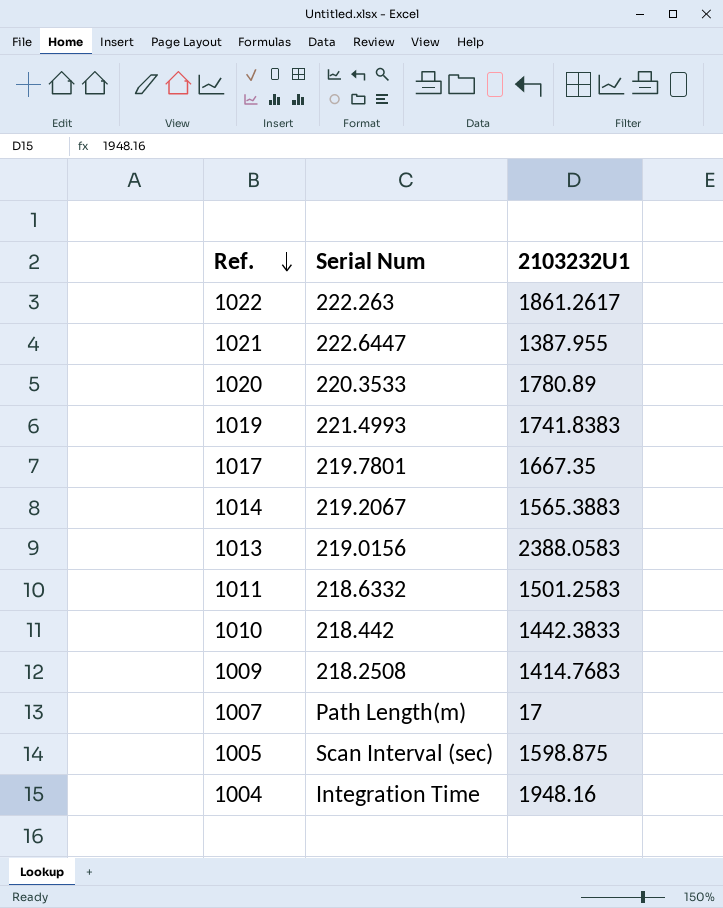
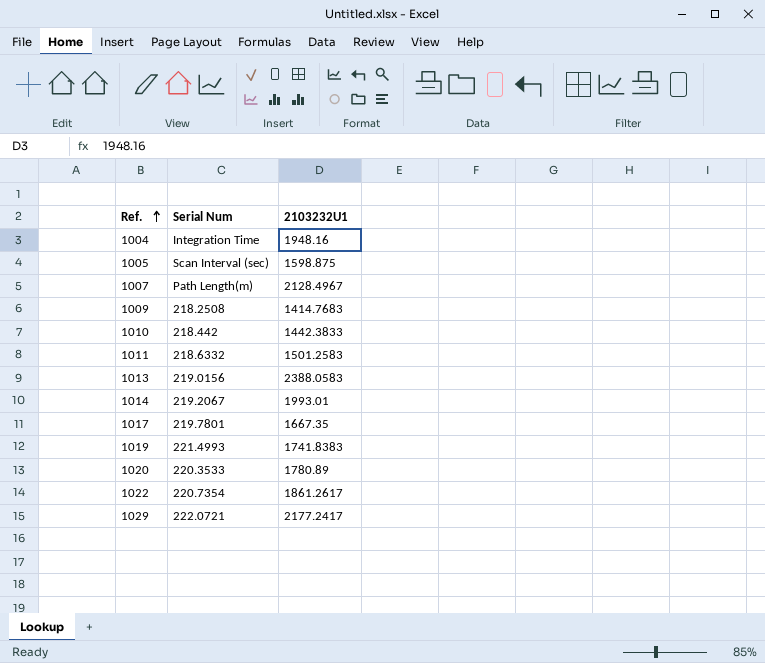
row order: Ref. descending -> Ref. ascending
row 1021: 222.6447 | 1387.955 -> none
1007 | 2103232U1: 17 -> 2128.4967
1014 | 2103232U1: 1565.3883 -> 1993.01
1022 | Serial Num: 222.263 -> 220.7354
row 1029: none -> 222.0721 | 2177.2417

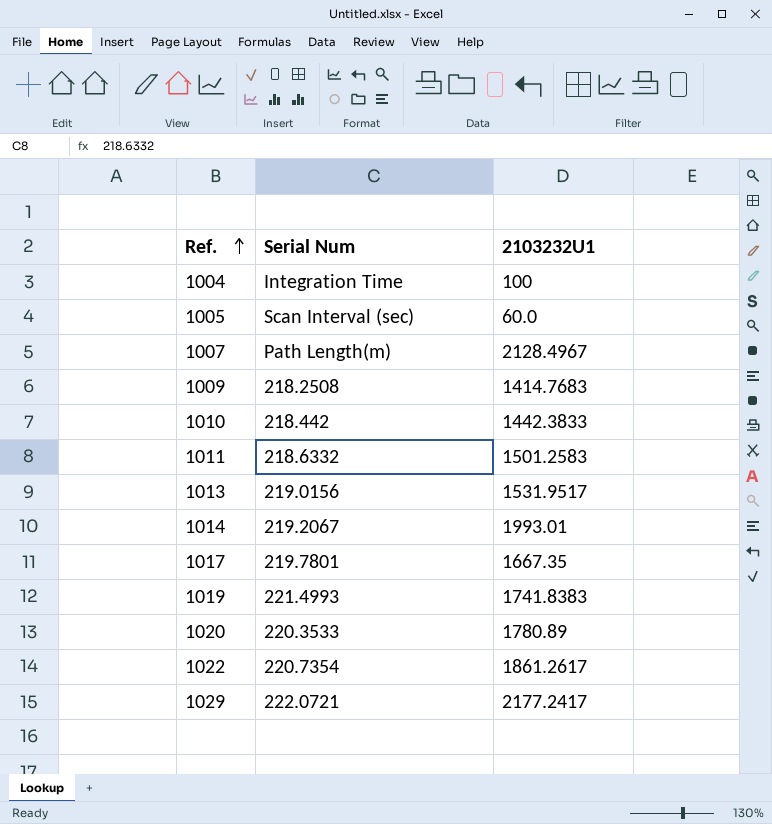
1004 | 2103232U1: 1948.16 -> 100
1005 | 2103232U1: 1598.875 -> 60.0
1013 | 2103232U1: 2388.0583 -> 1531.9517

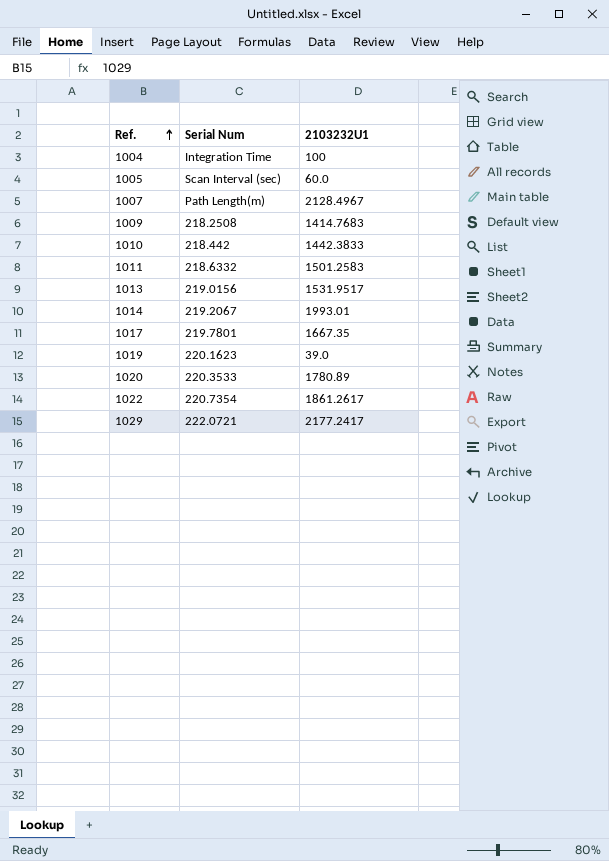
1019 | Serial Num: 221.4993 -> 220.1623
1019 | 2103232U1: 1741.8383 -> 39.0

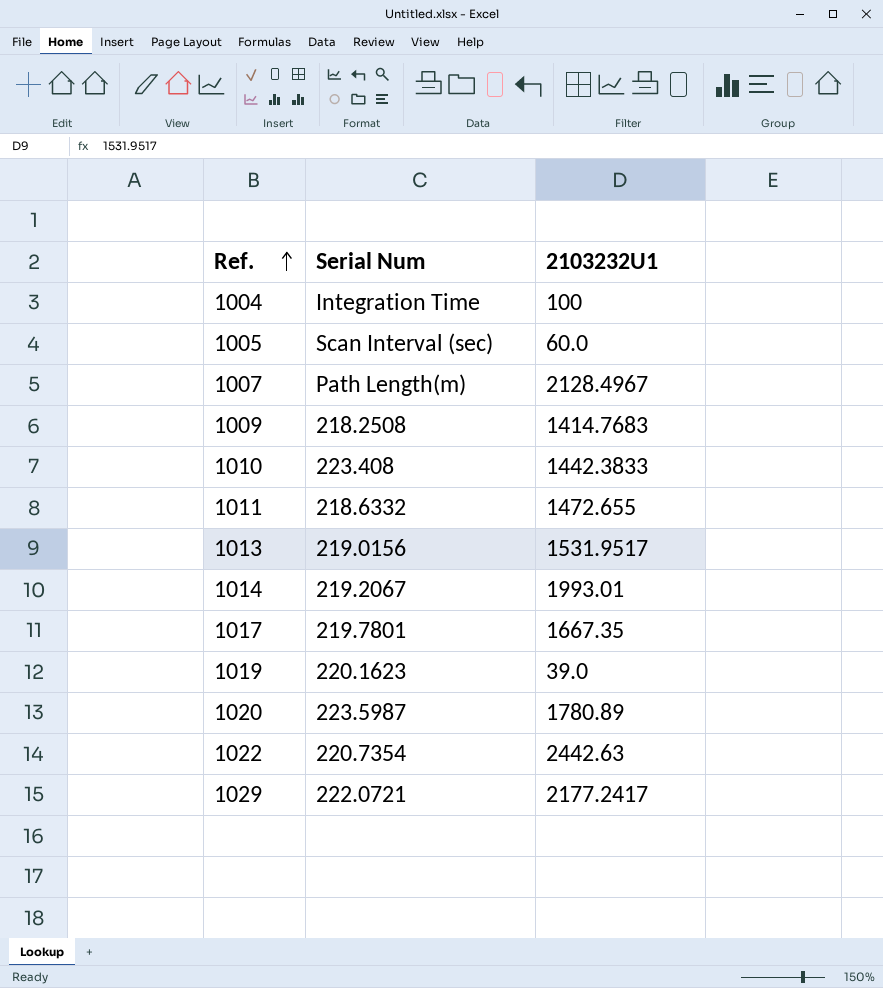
1010 | Serial Num: 218.442 -> 223.408
1011 | 2103232U1: 1501.2583 -> 1472.655
1020 | Serial Num: 220.3533 -> 223.5987
1022 | 2103232U1: 1861.2617 -> 2442.63

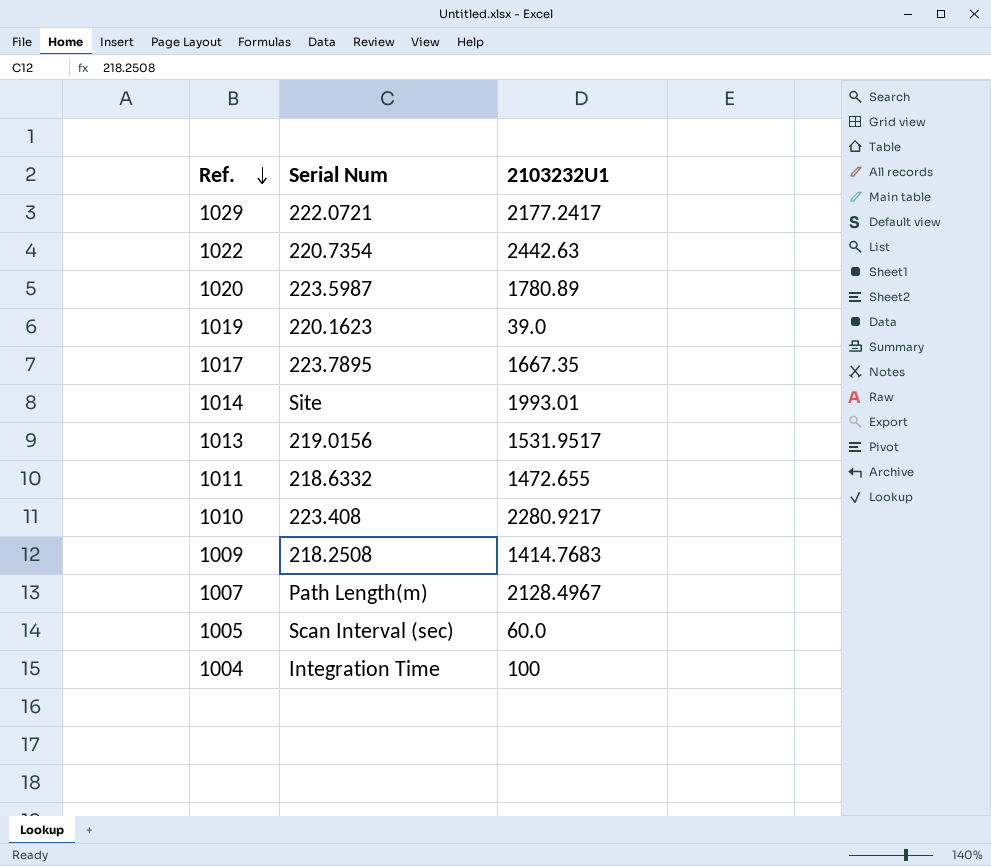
row order: Ref. ascending -> Ref. descending
1017 | Serial Num: 219.7801 -> 223.7895
1014 | Serial Num: 219.2067 -> Site
1010 | 2103232U1: 1442.3833 -> 2280.9217

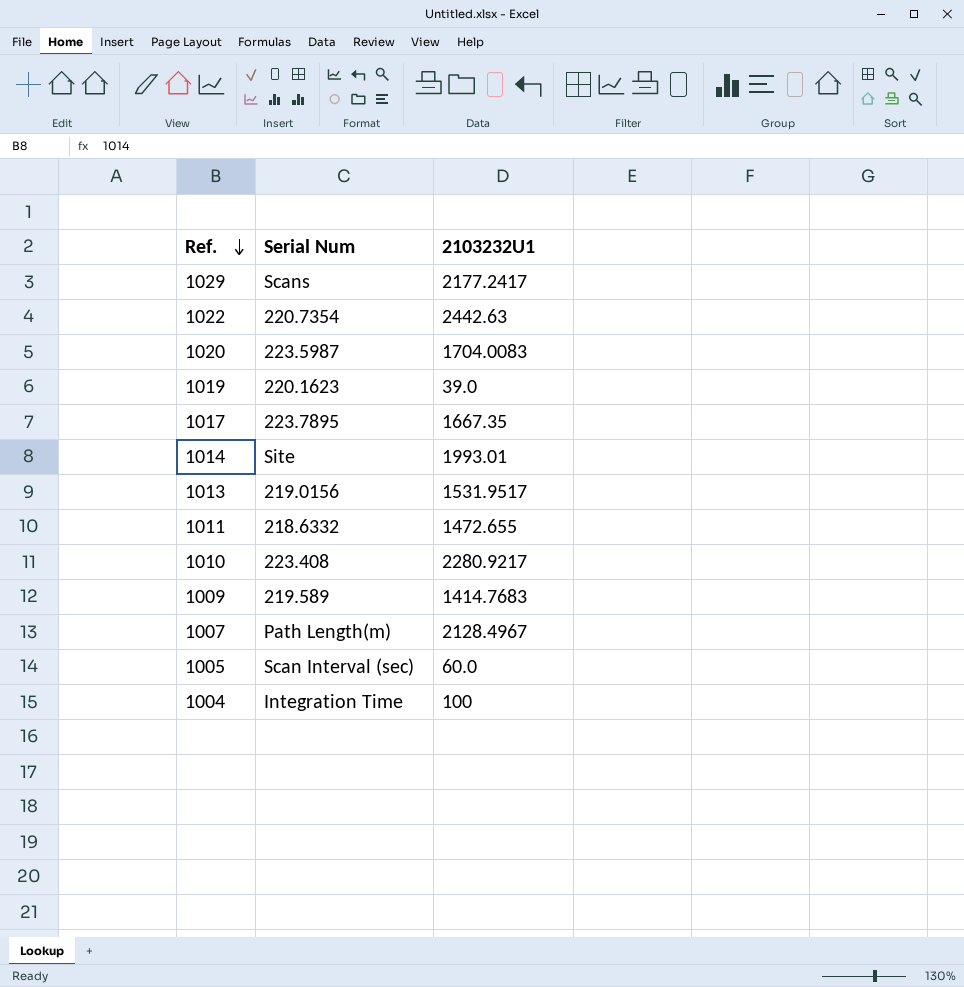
1029 | Serial Num: 222.0721 -> Scans
1020 | 2103232U1: 1780.89 -> 1704.0083
1009 | Serial Num: 218.2508 -> 219.589

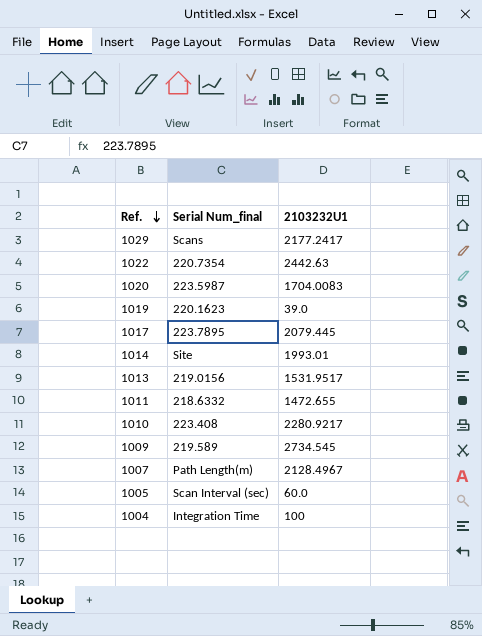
column name: Serial Num -> Serial Num_final
1017 | 2103232U1: 1667.35 -> 2079.445
1009 | 2103232U1: 1414.7683 -> 2734.545

